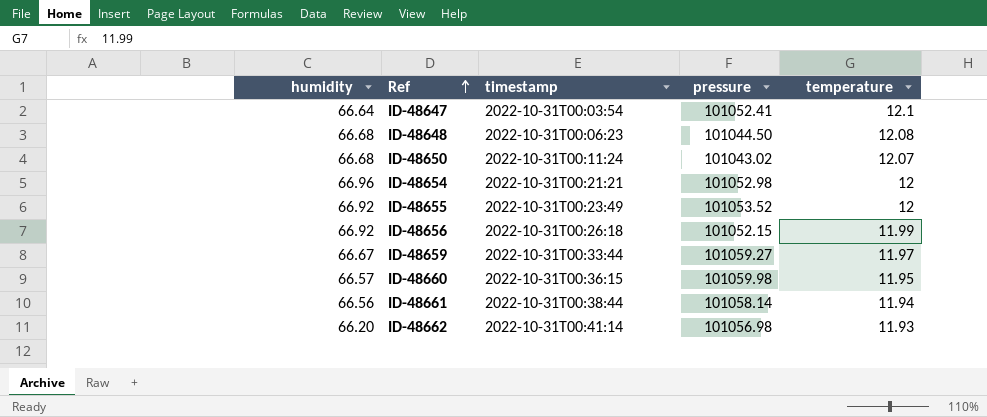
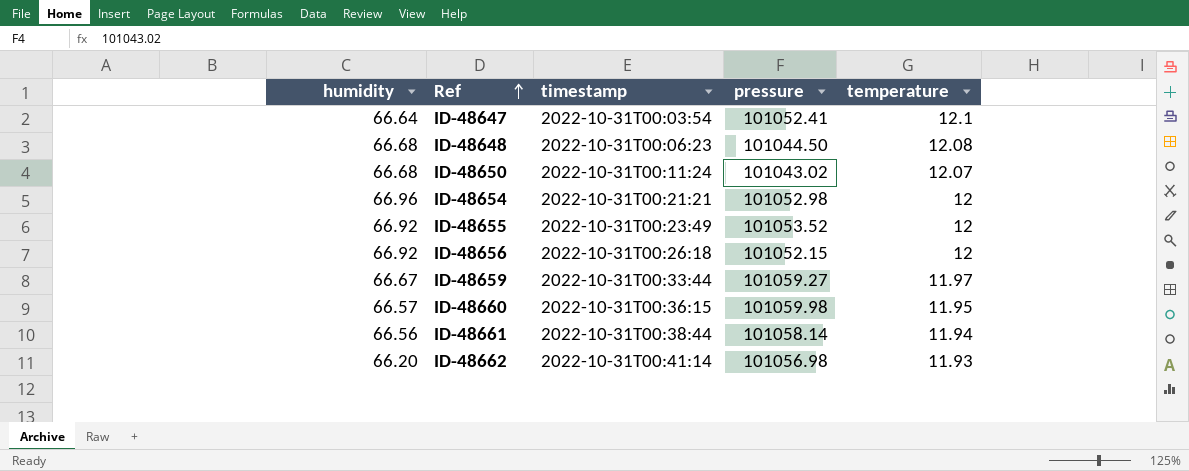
ID-48656 | temperature: 11.99 -> 12

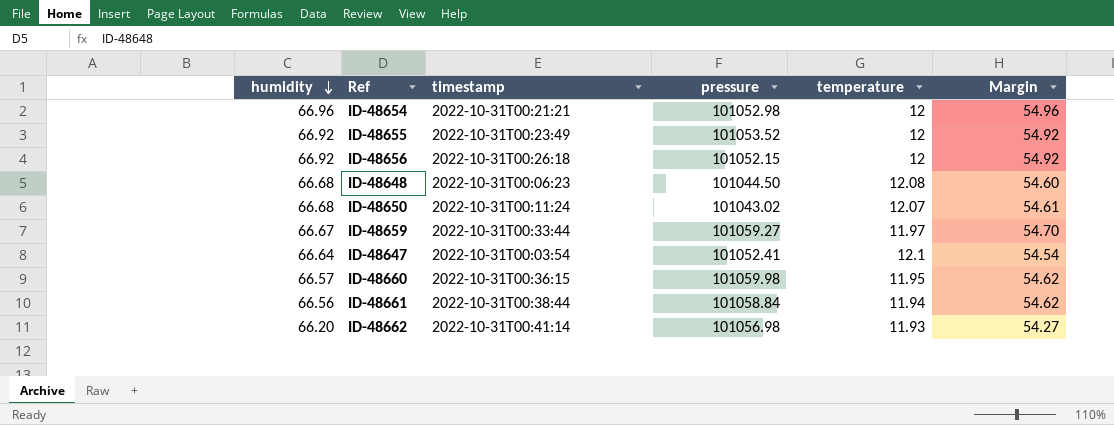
row order: Ref ascending -> humidity descending
column Margin | formula: none -> [humidity] - [temperature]
ID-48661 | pressure: 101058.14 -> 101058.84

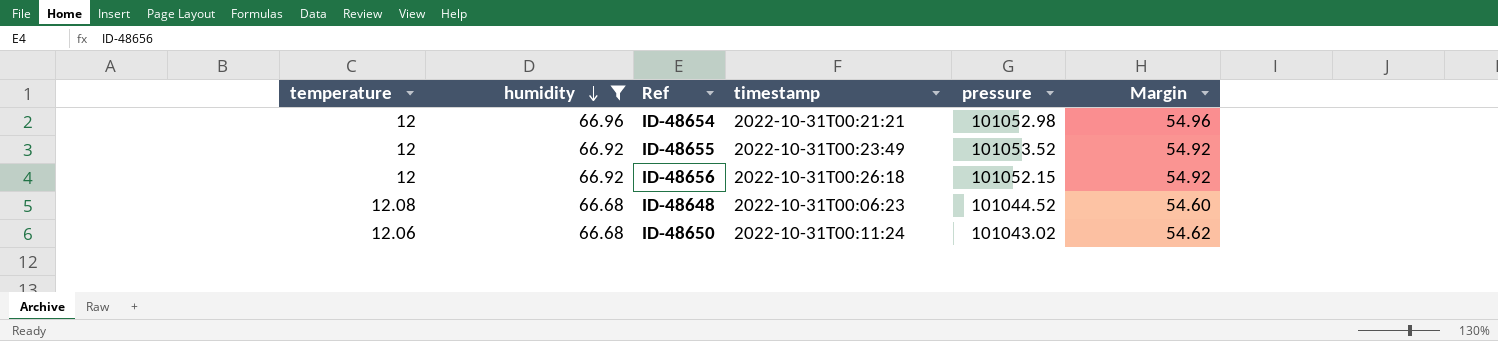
filter: none -> humidity >= 66.68
column temperature | position: 5 -> 1
ID-48648 | pressure: 101044.50 -> 101044.52
ID-48650 | temperature: 12.07 -> 12.06
ID-48650 | Margin: 54.61 -> 54.62

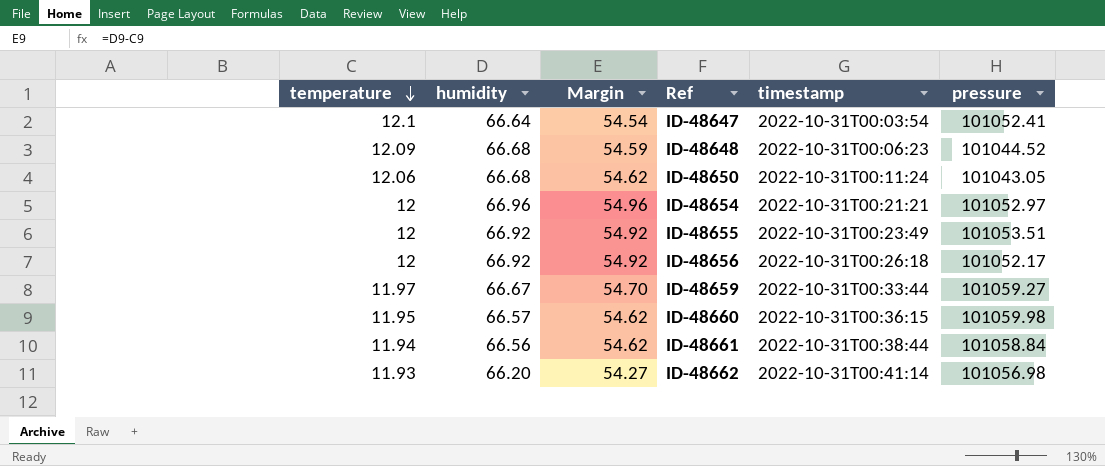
filter: humidity >= 66.68 -> none
row order: humidity descending -> temperature descending
column Margin | position: 6 -> 3
ID-48648 | temperature: 12.08 -> 12.09
ID-48648 | Margin: 54.60 -> 54.59
ID-48650 | pressure: 101043.02 -> 101043.05
ID-48654 | pressure: 101052.98 -> 101052.97
ID-48655 | pressure: 101053.52 -> 101053.51
ID-48656 | pressure: 101052.15 -> 101052.17

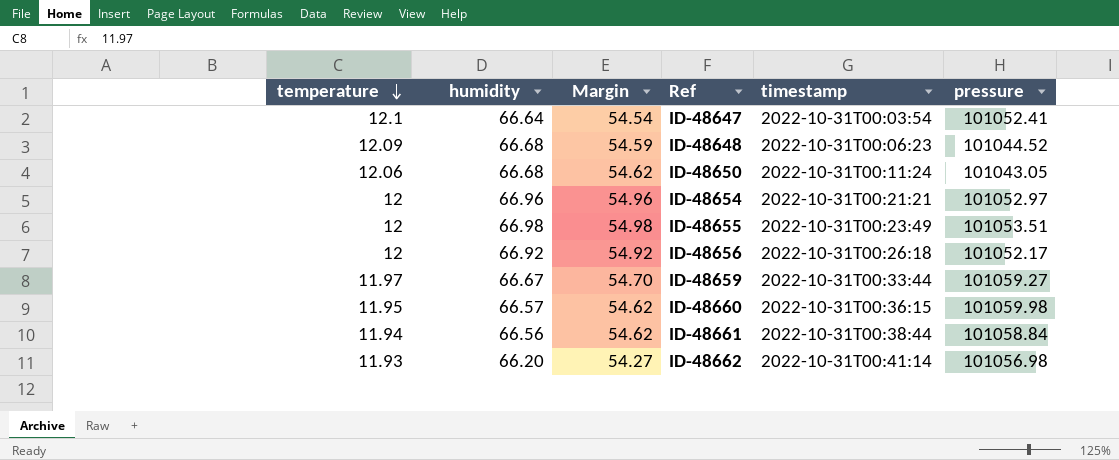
ID-48655 | humidity: 66.92 -> 66.98
ID-48655 | Margin: 54.92 -> 54.98

